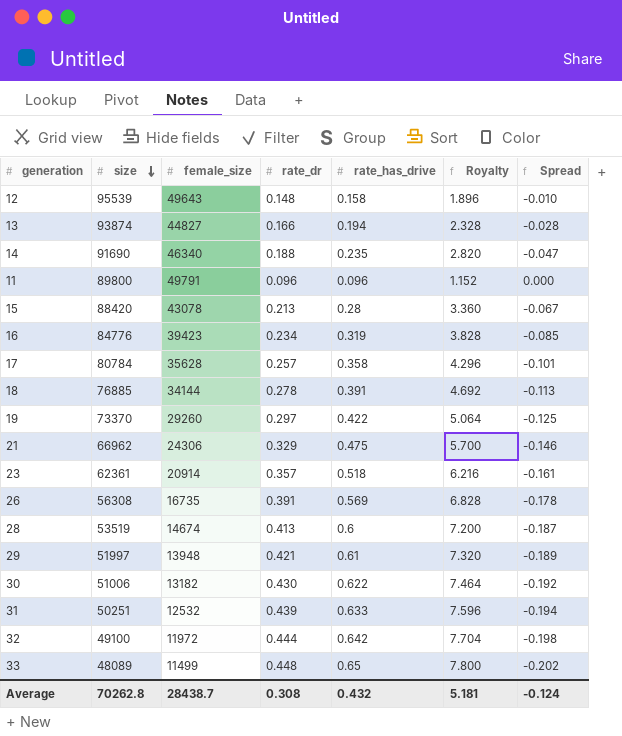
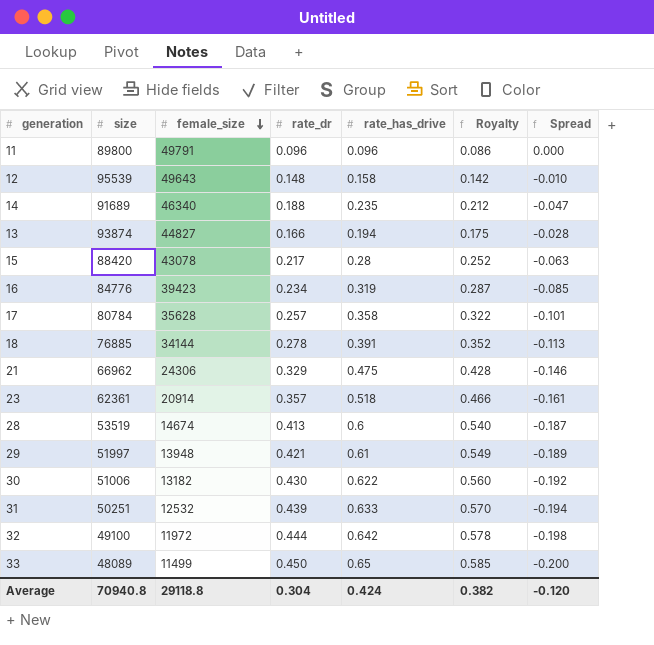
row order: size descending -> female_size descending
column Royalty | formula: [rate_has_drive] * 12 -> [rate_has_drive] * 0.9
row 19: 73370 | 29260 | 0.297 | 0.422 | 5.064 | -0.125 -> none
row 26: 56308 | 16735 | 0.391 | 0.569 | 6.828 | -0.178 -> none
14 | size: 91690 -> 91689
15 | rate_dr: 0.213 -> 0.217
15 | Spread: -0.067 -> -0.063
33 | rate_dr: 0.448 -> 0.450
33 | Spread: -0.202 -> -0.200
Average | size: 70262.8 -> 70940.8
Average | female_size: 28438.7 -> 29118.8
Average | rate_dr: 0.308 -> 0.304
Average | rate_has_drive: 0.432 -> 0.424
Average | Royalty: 5.181 -> 0.382
Average | Spread: -0.124 -> -0.120

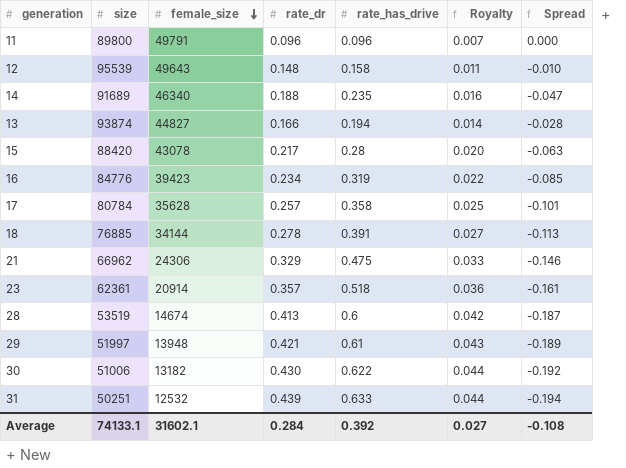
column Royalty | formula: [rate_has_drive] * 0.9 -> [rate_has_drive] * 0.07
row 32: 49100 | 11972 | 0.444 | 0.642 | 0.578 | -0.198 -> none
row 33: 48089 | 11499 | 0.450 | 0.65 | 0.585 | -0.200 -> none
Average | size: 70940.8 -> 74133.1
Average | female_size: 29118.8 -> 31602.1
Average | rate_dr: 0.304 -> 0.284
Average | rate_has_drive: 0.424 -> 0.392
Average | Royalty: 0.382 -> 0.027
Average | Spread: -0.120 -> -0.108

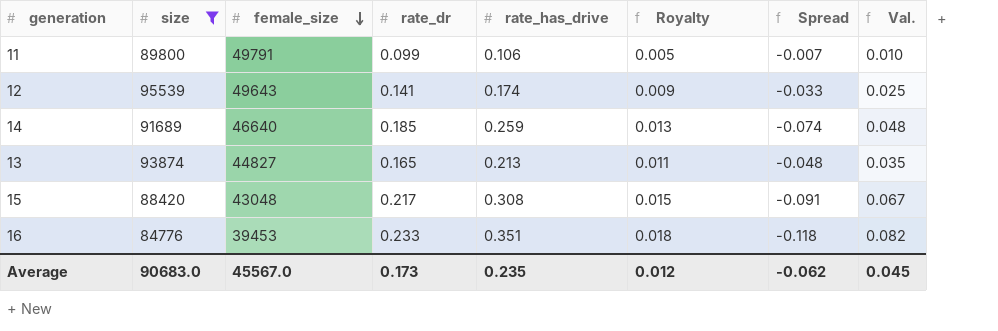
filter: none -> size >= 84776
column Royalty | formula: [rate_has_drive] * 0.07 -> [rate_has_drive] * 0.05
column Val. | formula: none -> [rate_dr] * [rate_has_drive]
11 | rate_dr: 0.096 -> 0.099
11 | rate_has_drive: 0.096 -> 0.106
11 | Spread: 0.000 -> -0.007
12 | rate_dr: 0.148 -> 0.141
12 | rate_has_drive: 0.158 -> 0.174
12 | Spread: -0.010 -> -0.033
14 | female_size: 46340 -> 46640
14 | rate_dr: 0.188 -> 0.185
14 | rate_has_drive: 0.235 -> 0.259
14 | Spread: -0.047 -> -0.074
13 | rate_dr: 0.166 -> 0.165
13 | rate_has_drive: 0.194 -> 0.213
13 | Spread: -0.028 -> -0.048
15 | female_size: 43078 -> 43048
15 | rate_has_drive: 0.28 -> 0.308
15 | Spread: -0.063 -> -0.091
16 | female_size: 39423 -> 39453
16 | rate_dr: 0.234 -> 0.233
16 | rate_has_drive: 0.319 -> 0.351
16 | Spread: -0.085 -> -0.118
Average | size: 74133.1 -> 90683.0
Average | female_size: 31602.1 -> 45567.0
Average | rate_dr: 0.284 -> 0.173
Average | rate_has_drive: 0.392 -> 0.235
Average | Royalty: 0.027 -> 0.012
Average | Spread: -0.108 -> -0.062

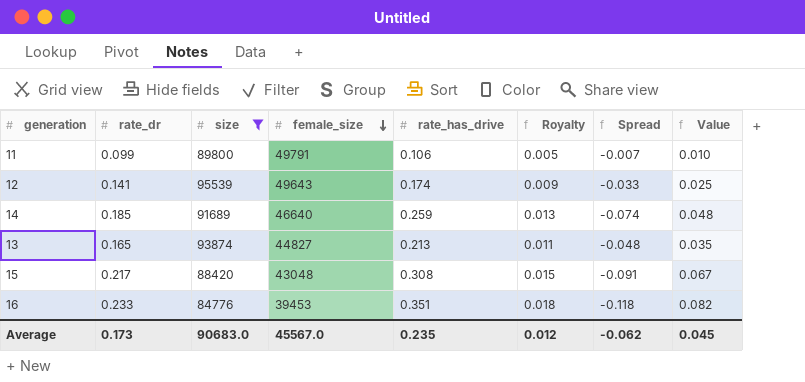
column rate_dr | position: 4 -> 2
column name: Val. -> Value

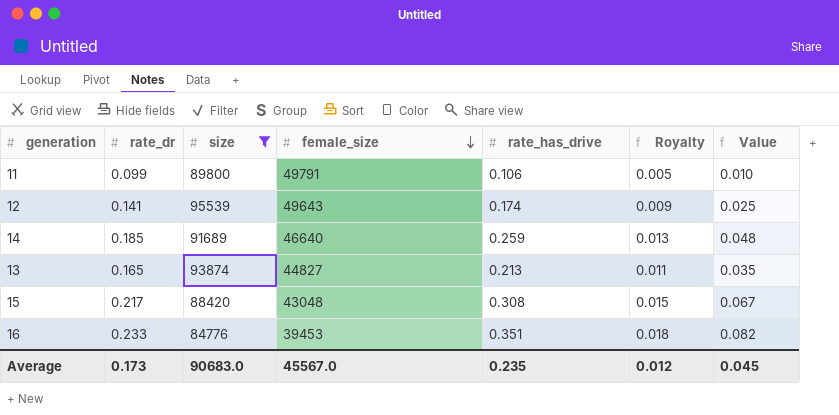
column Spread | formula: [rate_dr] - [rate_has_drive] -> none

